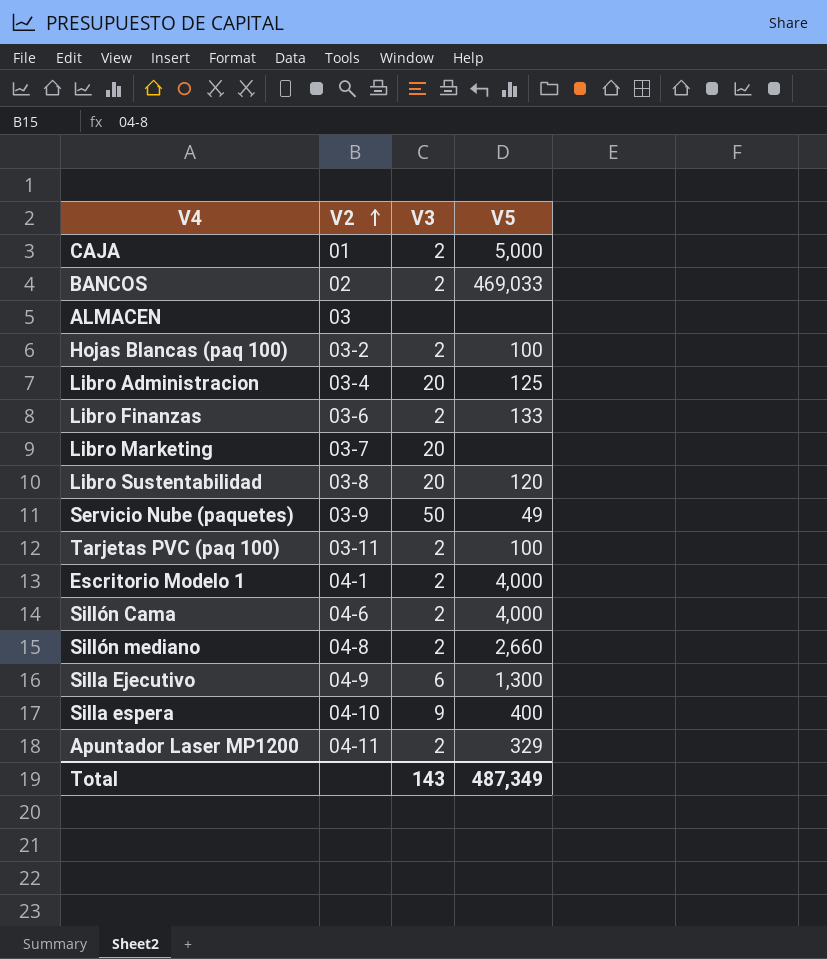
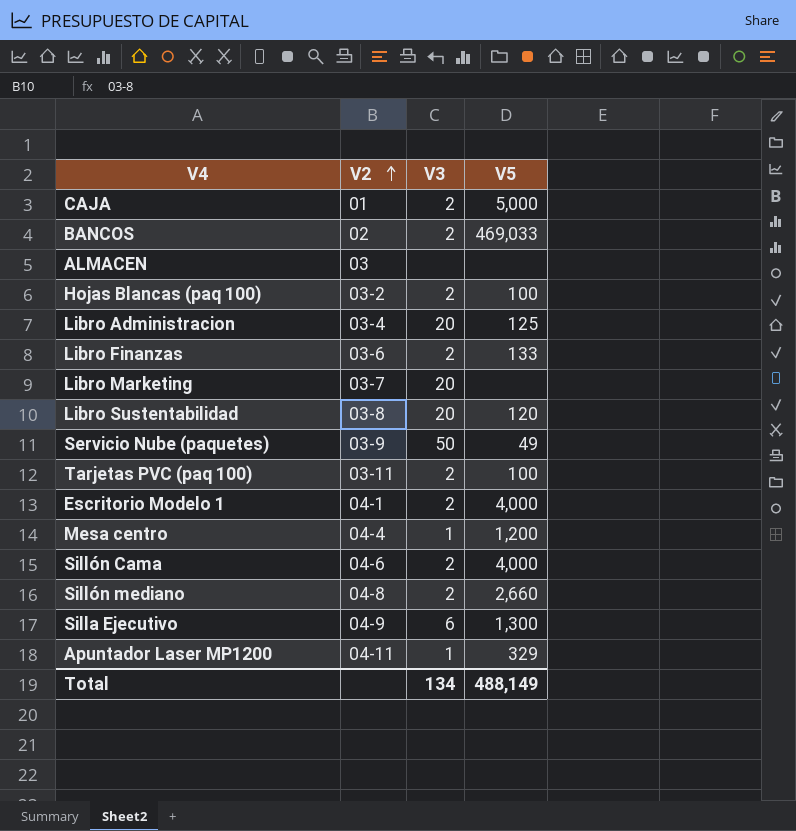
row Silla espera: 04-10 | 9 | 400 -> none
row Mesa centro: none -> 04-4 | 1 | 1,200
Apuntador Laser MP1200 | V3: 2 -> 1
Total | V3: 143 -> 134
Total | V5: 487,349 -> 488,149

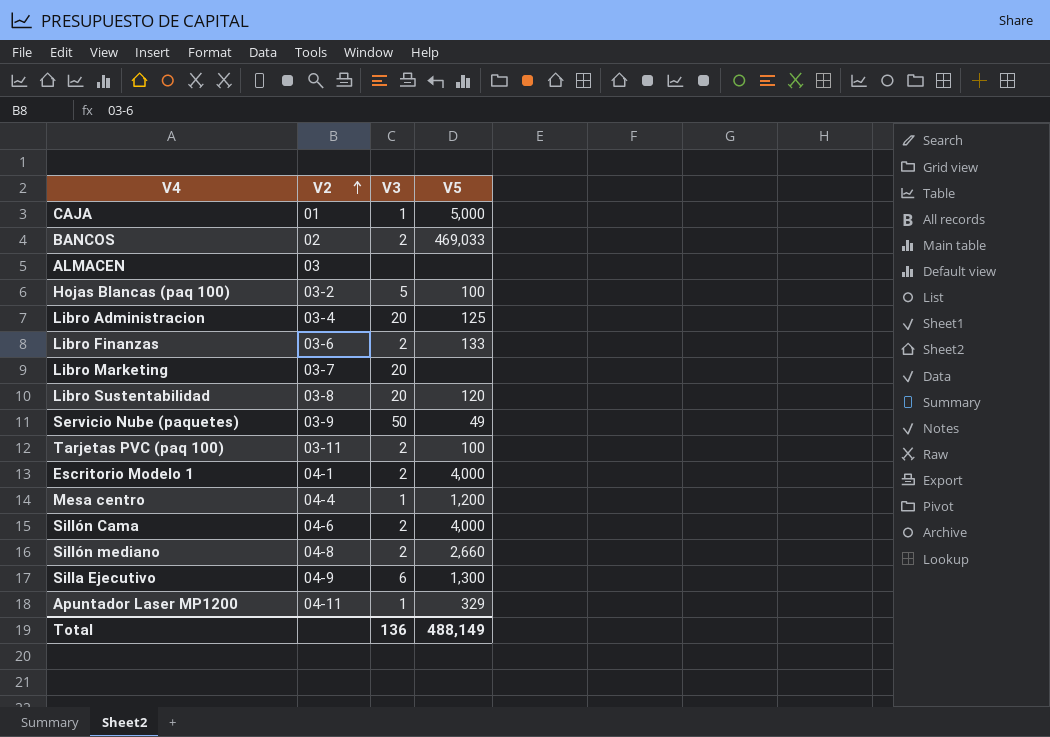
CAJA | V3: 2 -> 1
Hojas Blancas (paq 100) | V3: 2 -> 5
Total | V3: 134 -> 136

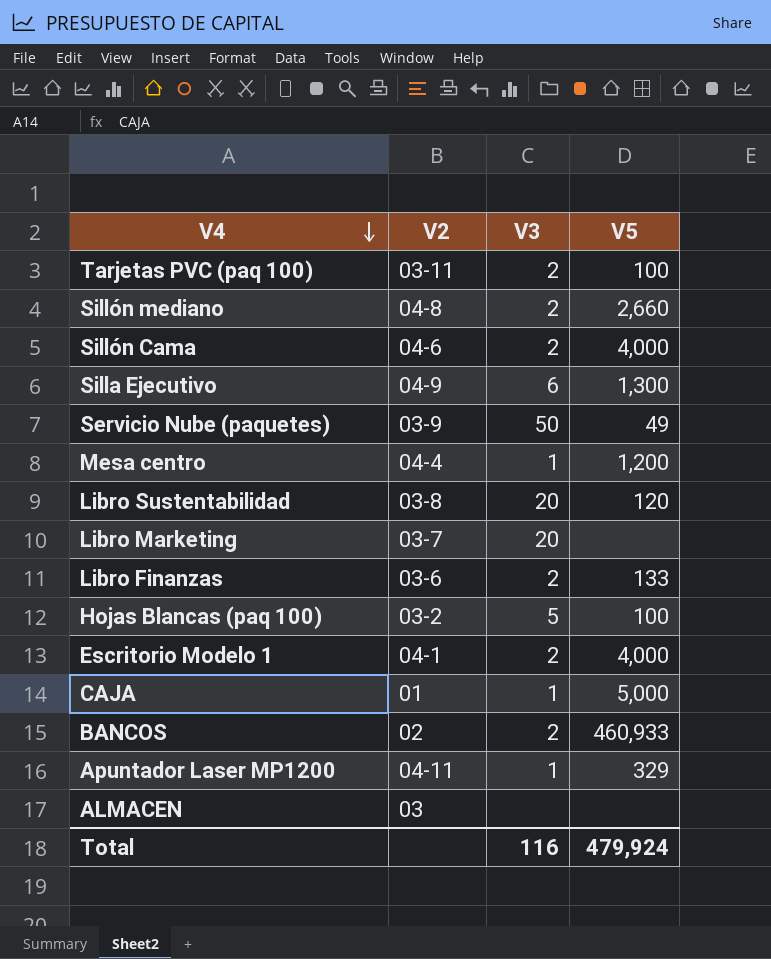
row order: V2 ascending -> V4 descending
row Libro Administracion: 03-4 | 20 | 125 -> none
BANCOS | V5: 469,033 -> 460,933
Total | V3: 136 -> 116
Total | V5: 488,149 -> 479,924

